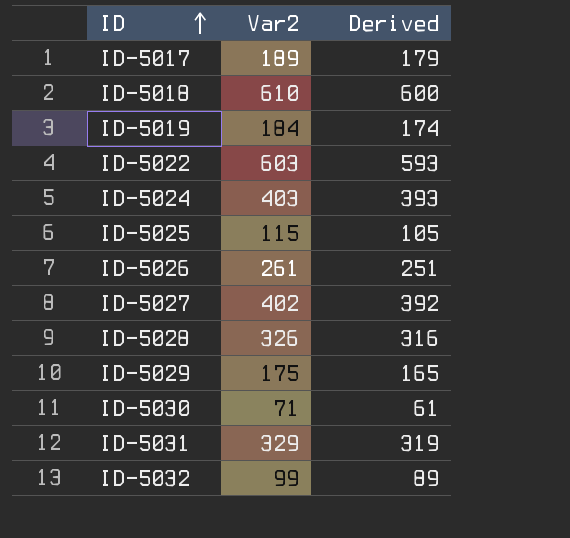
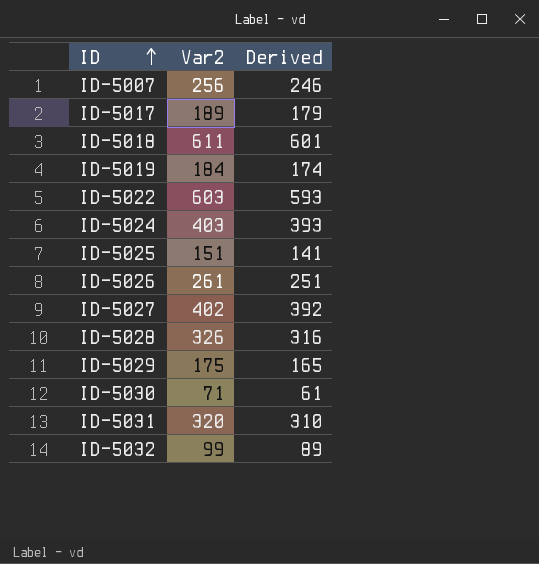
row ID-5007: none -> 256 | 246
ID-5018 | Var2: 610 -> 611
ID-5018 | Derived: 600 -> 601
ID-5025 | Var2: 115 -> 151
ID-5025 | Derived: 105 -> 141
ID-5031 | Var2: 329 -> 320
ID-5031 | Derived: 319 -> 310

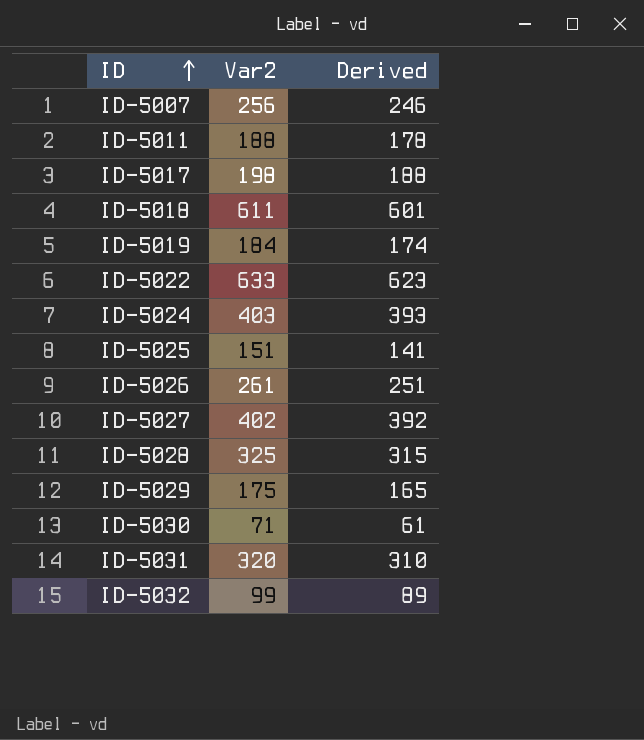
row ID-5011: none -> 188 | 178
ID-5017 | Var2: 189 -> 198
ID-5017 | Derived: 179 -> 188
ID-5022 | Var2: 603 -> 633
ID-5022 | Derived: 593 -> 623
ID-5028 | Var2: 326 -> 325
ID-5028 | Derived: 316 -> 315

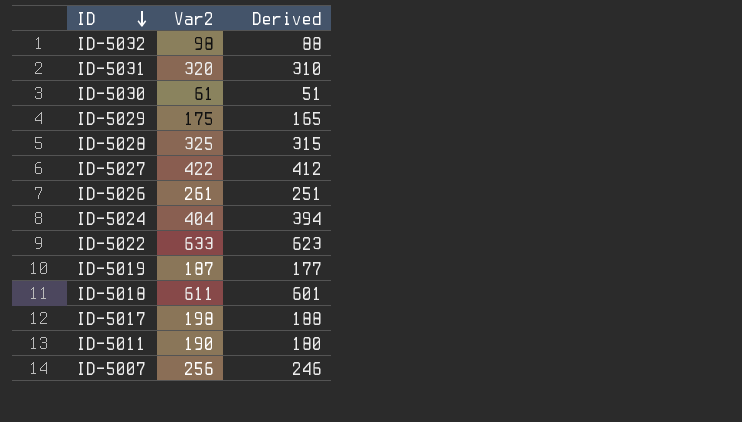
row order: ID ascending -> ID descending
row ID-5025: 151 | 141 -> none
ID-5032 | Var2: 99 -> 98
ID-5032 | Derived: 89 -> 88
ID-5030 | Var2: 71 -> 61
ID-5030 | Derived: 61 -> 51
ID-5027 | Var2: 402 -> 422
ID-5027 | Derived: 392 -> 412
ID-5024 | Var2: 403 -> 404
ID-5024 | Derived: 393 -> 394
ID-5019 | Var2: 184 -> 187
ID-5019 | Derived: 174 -> 177
ID-5011 | Var2: 188 -> 190
ID-5011 | Derived: 178 -> 180

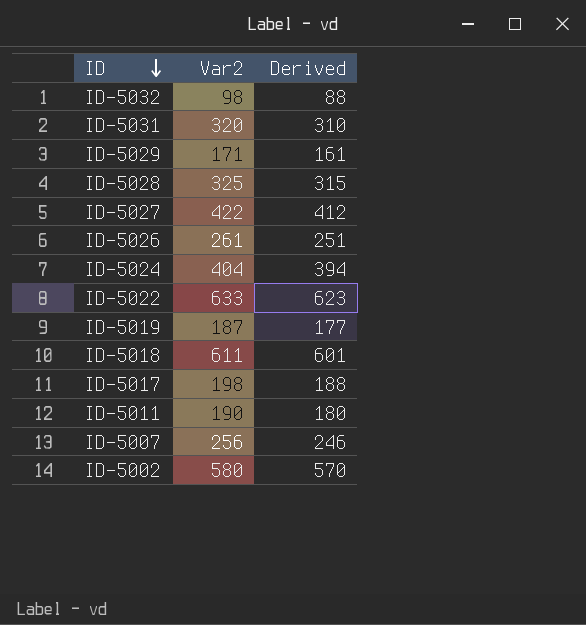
row ID-5030: 61 | 51 -> none
ID-5029 | Var2: 175 -> 171
ID-5029 | Derived: 165 -> 161
row ID-5002: none -> 580 | 570

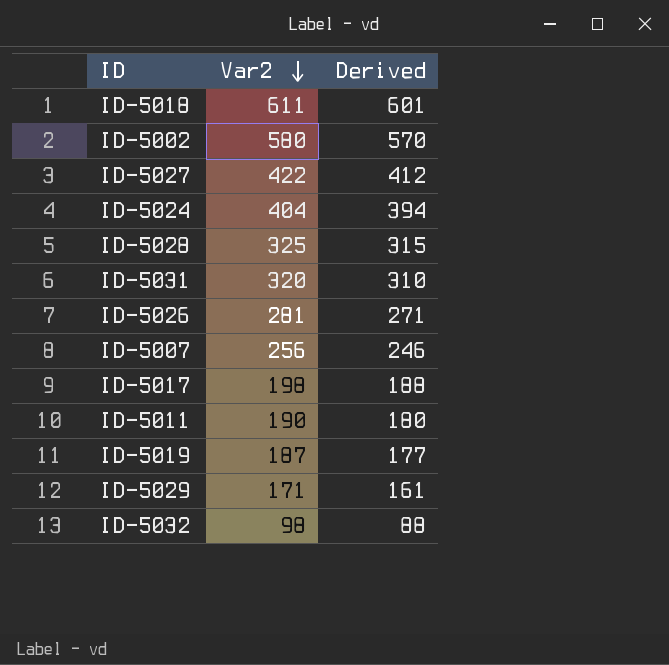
row order: ID descending -> Var2 descending
row ID-5022: 633 | 623 -> none
ID-5026 | Var2: 261 -> 281
ID-5026 | Derived: 251 -> 271

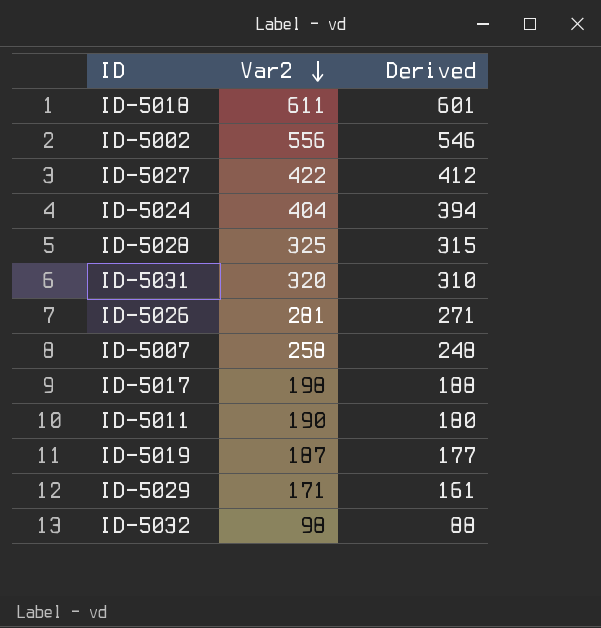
ID-5002 | Var2: 580 -> 556
ID-5002 | Derived: 570 -> 546
ID-5007 | Var2: 256 -> 258
ID-5007 | Derived: 246 -> 248

